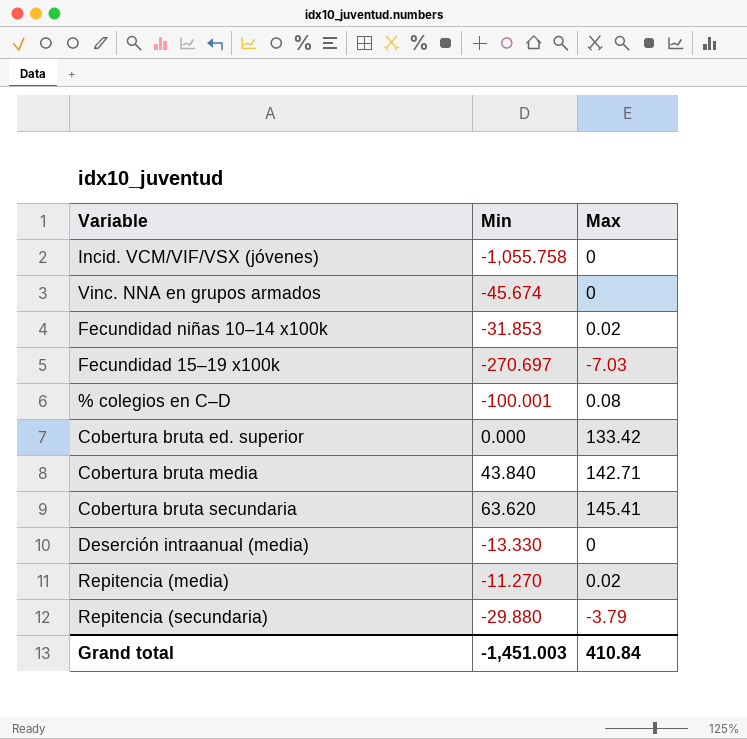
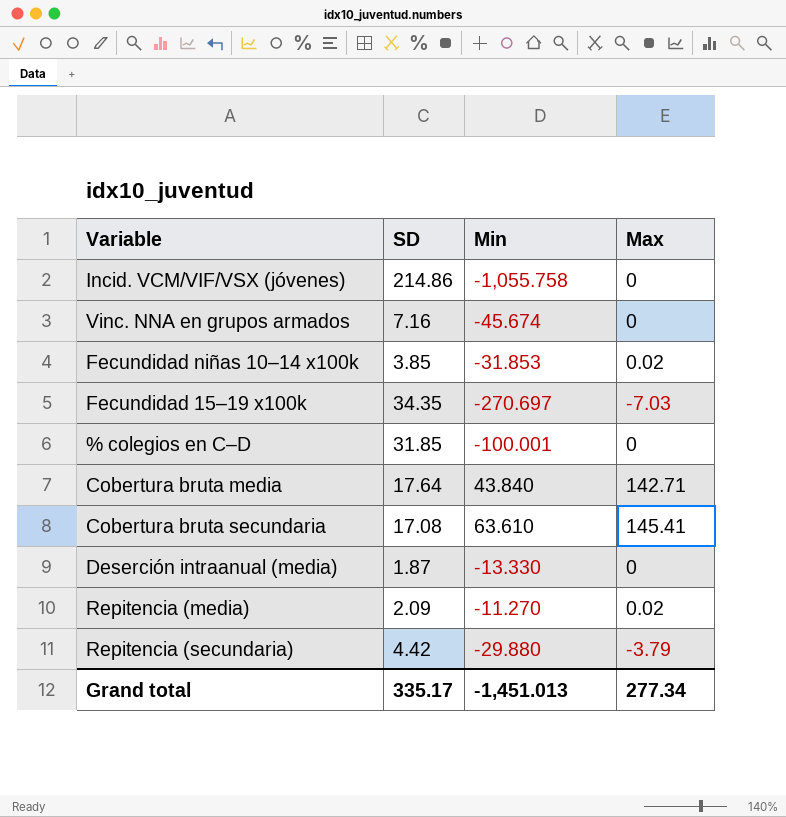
column SD | position: none -> 2
row Cobertura bruta ed. superior: 0.000 | 133.42 -> none
% colegios en C–D | Max: 0.08 -> 0
Cobertura bruta secundaria | Min: 63.620 -> 63.610
Grand total | Min: -1,451.003 -> -1,451.013
Grand total | Max: 410.84 -> 277.34

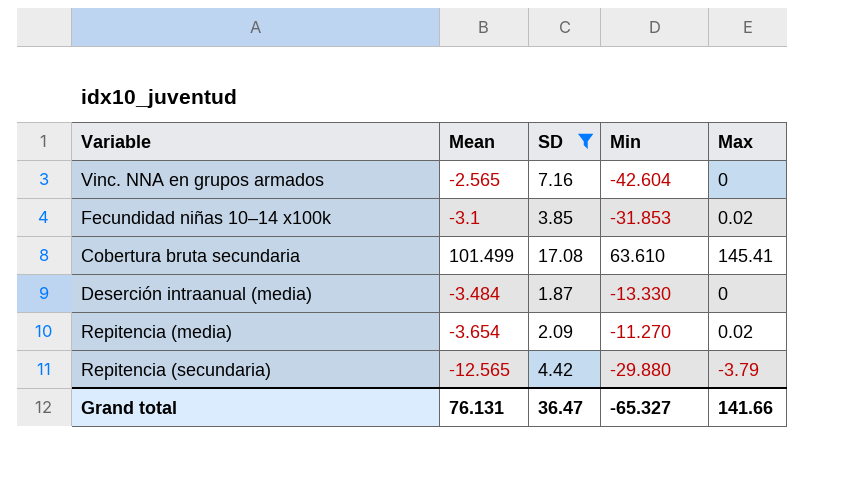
filter: none -> SD <= 17.08
column Mean | position: none -> 2
Vinc. NNA en grupos armados | Min: -45.674 -> -42.604
Grand total | SD: 335.17 -> 36.47
Grand total | Min: -1,451.013 -> -65.327
Grand total | Max: 277.34 -> 141.66

